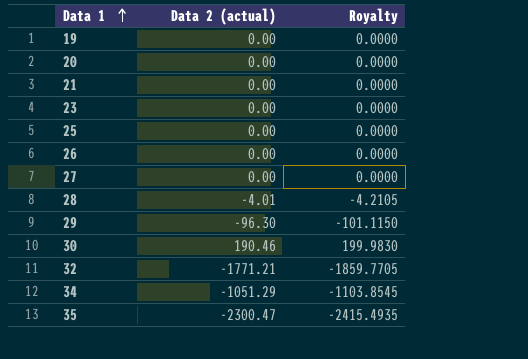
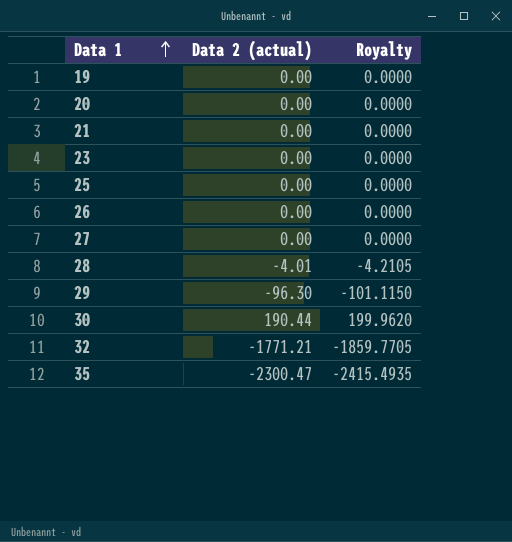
row 34: -1051.29 | -1103.8545 -> none
30 | Data 2 (actual): 190.46 -> 190.44
30 | Royalty: 199.9830 -> 199.9620

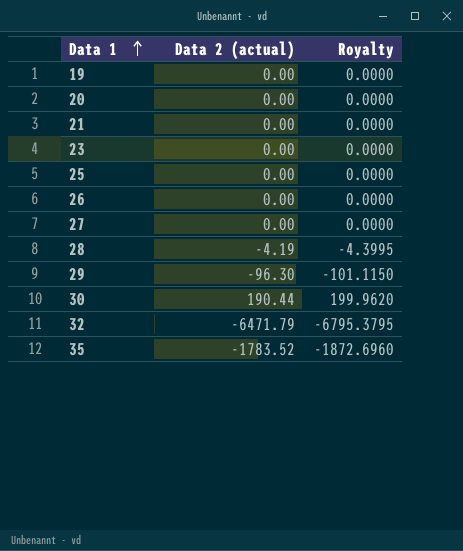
28 | Data 2 (actual): -4.01 -> -4.19
28 | Royalty: -4.2105 -> -4.3995
32 | Data 2 (actual): -1771.21 -> -6471.79
32 | Royalty: -1859.7705 -> -6795.3795
35 | Data 2 (actual): -2300.47 -> -1783.52
35 | Royalty: -2415.4935 -> -1872.6960

